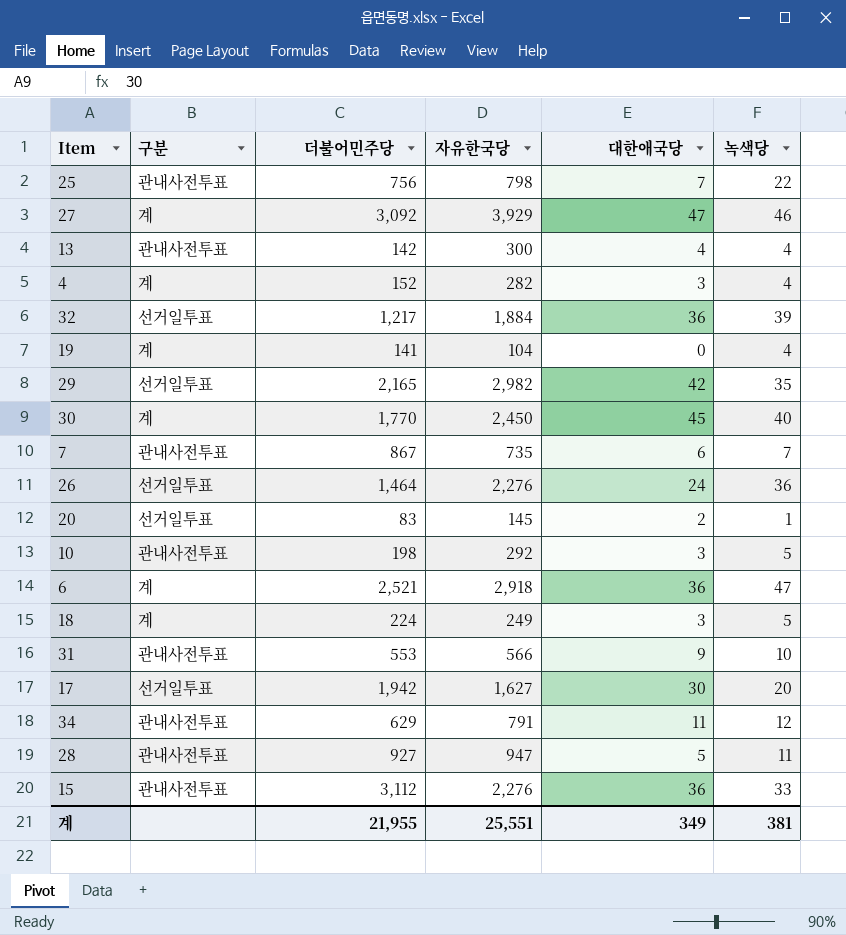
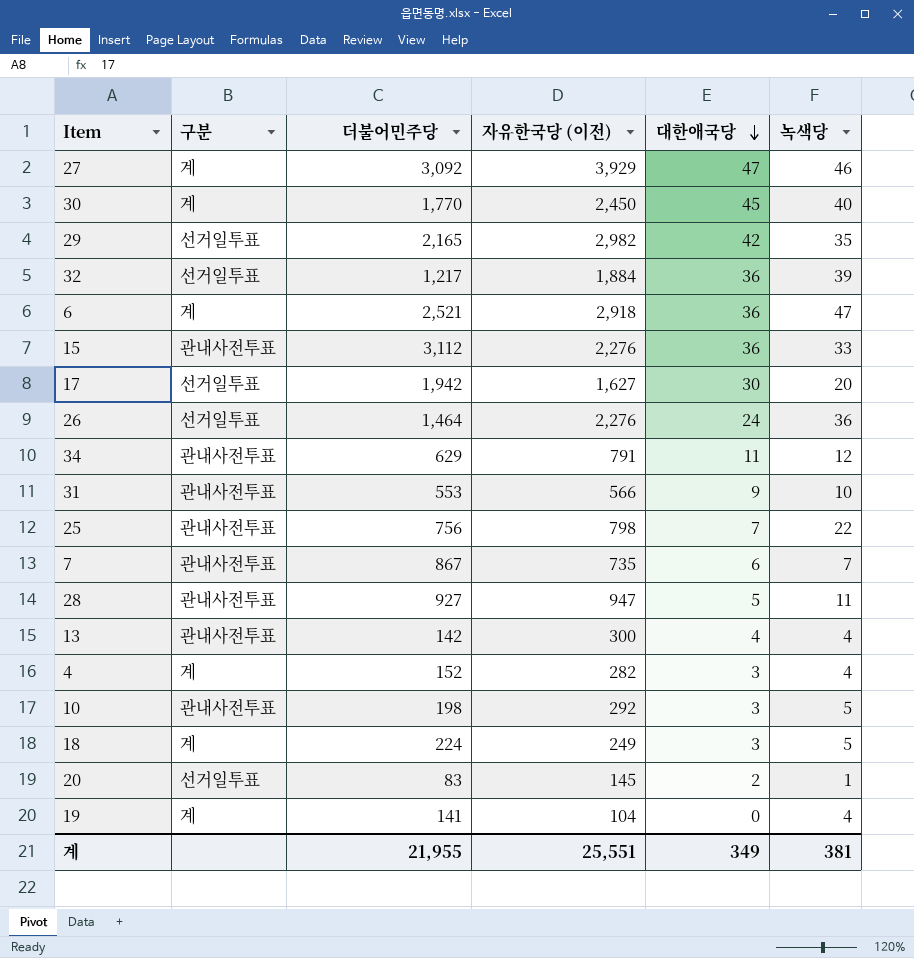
row order: none -> 대한애국당 descending
column name: 자유한국당 -> 자유한국당 (이전)

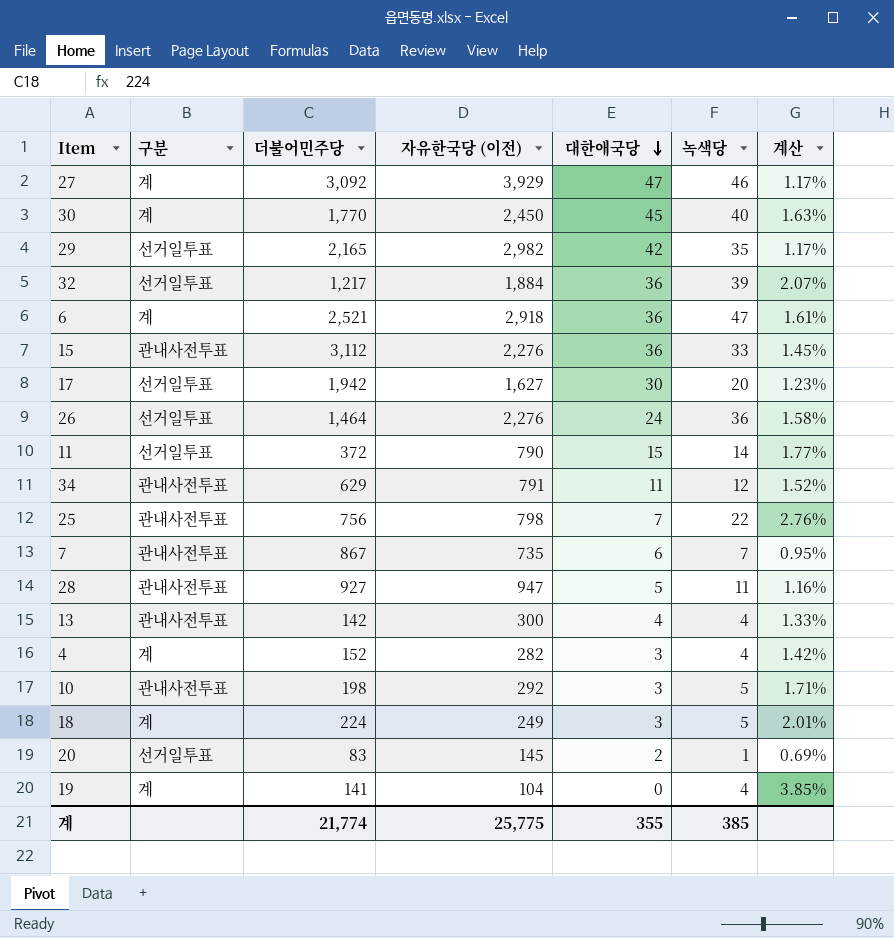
column 계산 | formula: none -> [녹색당] / [자유한국당 (이전)]
row 31: 관내사전투표 | 553 | 566 | 9 | 10 -> none
row 11: none -> 선거일투표 | 372 | 790 | 15 | 14 | 1.77%
계 | 더불어민주당: 21,955 -> 21,774
계 | 자유한국당 (이전): 25,551 -> 25,775
계 | 대한애국당: 349 -> 355
계 | 녹색당: 381 -> 385

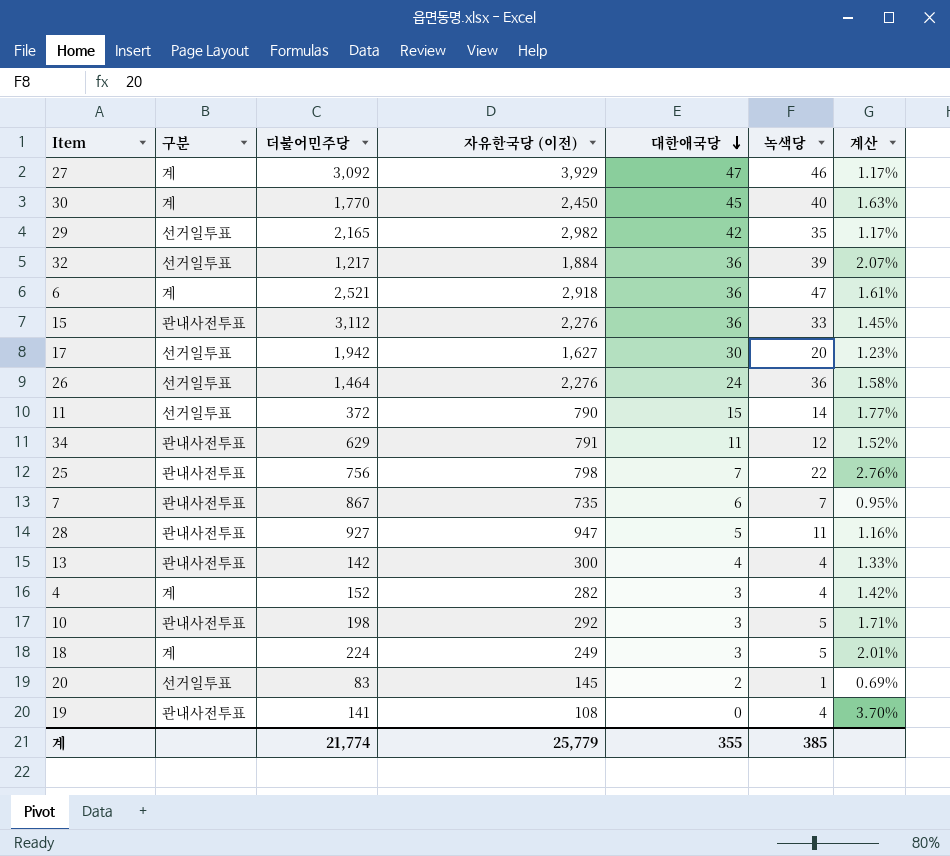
19 | 구분: 계 -> 관내사전투표
19 | 자유한국당 (이전): 104 -> 108
19 | 계산: 3.85% -> 3.70%
계 | 자유한국당 (이전): 25,775 -> 25,779

